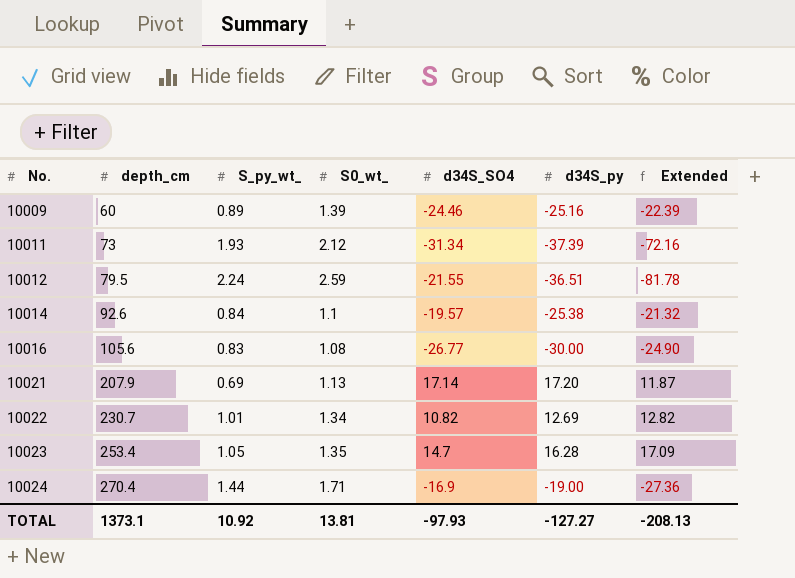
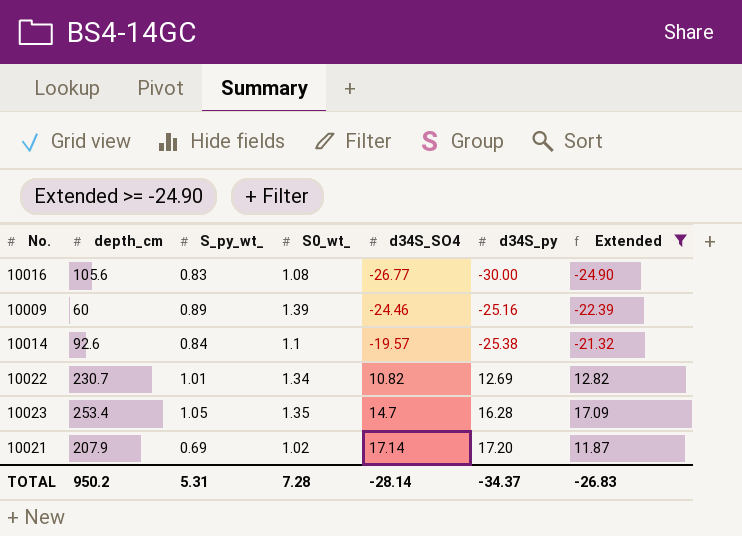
filter: none -> Extended >= -24.90
row order: No. ascending -> d34S_SO4 ascending
10021 | S0_wt_: 1.13 -> 1.02
TOTAL | depth_cm: 1373.1 -> 950.2
TOTAL | S_py_wt_: 10.92 -> 5.31
TOTAL | S0_wt_: 13.81 -> 7.28
TOTAL | d34S_SO4: -97.93 -> -28.14
TOTAL | d34S_py: -127.27 -> -34.37
TOTAL | Extended: -208.13 -> -26.83

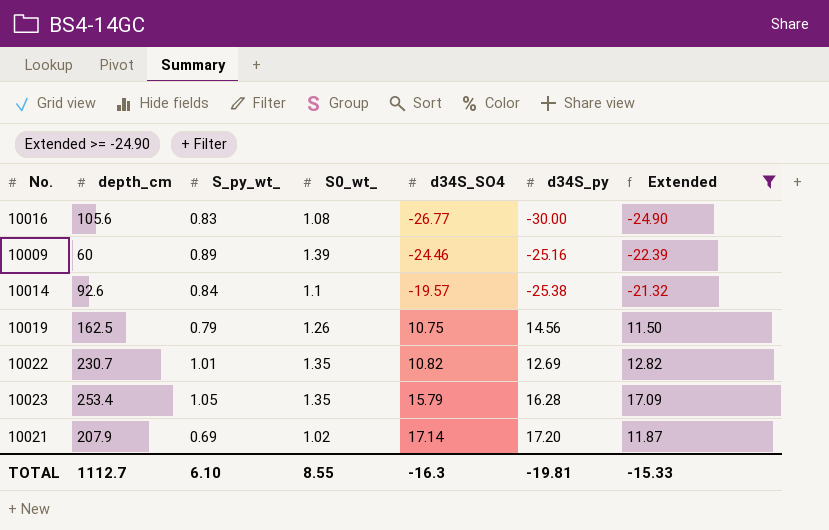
row 10019: none -> 162.5 | 0.79 | 1.26 | 10.75 | 14.56 | 11.50
10022 | S0_wt_: 1.34 -> 1.35
10023 | d34S_SO4: 14.7 -> 15.79
TOTAL | depth_cm: 950.2 -> 1112.7
TOTAL | S_py_wt_: 5.31 -> 6.10
TOTAL | S0_wt_: 7.28 -> 8.55
TOTAL | d34S_SO4: -28.14 -> -16.3
TOTAL | d34S_py: -34.37 -> -19.81
TOTAL | Extended: -26.83 -> -15.33

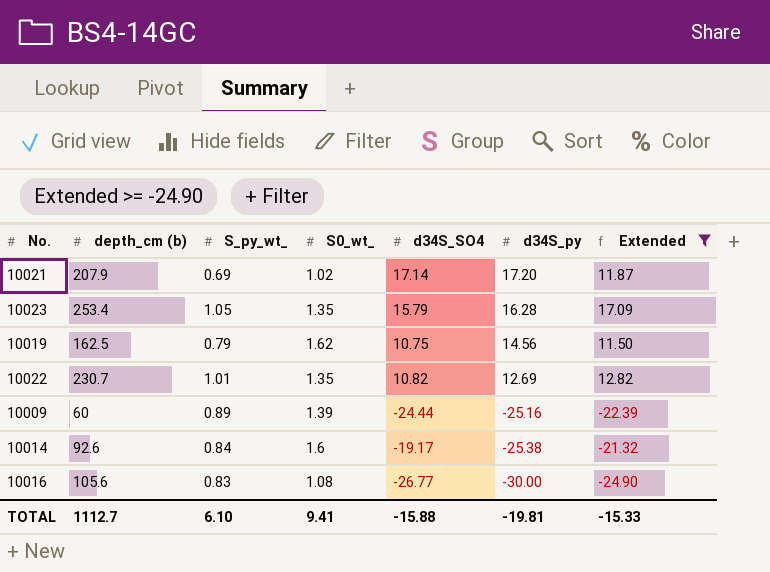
row order: d34S_SO4 ascending -> d34S_py descending
column name: depth_cm -> depth_cm (b)
10019 | S0_wt_: 1.26 -> 1.62
10009 | d34S_SO4: -24.46 -> -24.44
10014 | S0_wt_: 1.1 -> 1.6
10014 | d34S_SO4: -19.57 -> -19.17
TOTAL | S0_wt_: 8.55 -> 9.41
TOTAL | d34S_SO4: -16.3 -> -15.88

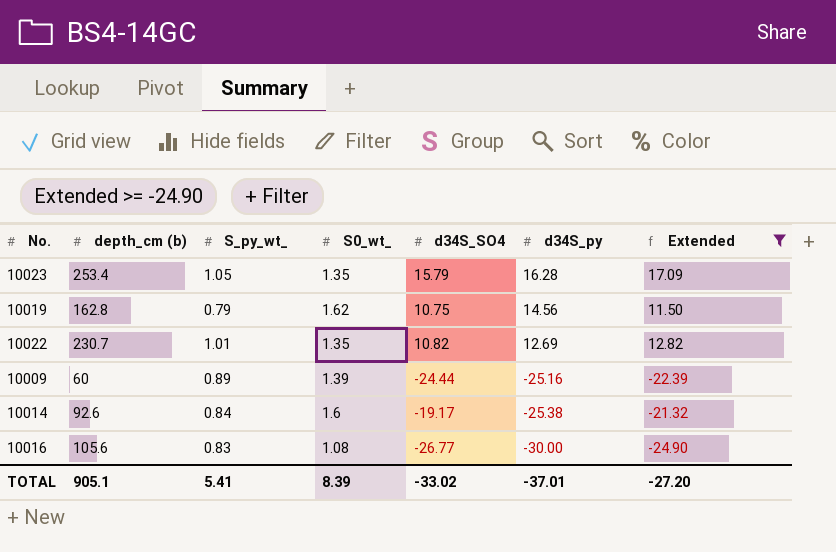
row 10021: 207.9 | 0.69 | 1.02 | 17.14 | 17.20 | 11.87 -> none
10019 | depth_cm (b): 162.5 -> 162.8
TOTAL | depth_cm (b): 1112.7 -> 905.1
TOTAL | S_py_wt_: 6.10 -> 5.41
TOTAL | S0_wt_: 9.41 -> 8.39
TOTAL | d34S_SO4: -15.88 -> -33.02
TOTAL | d34S_py: -19.81 -> -37.01
TOTAL | Extended: -15.33 -> -27.20

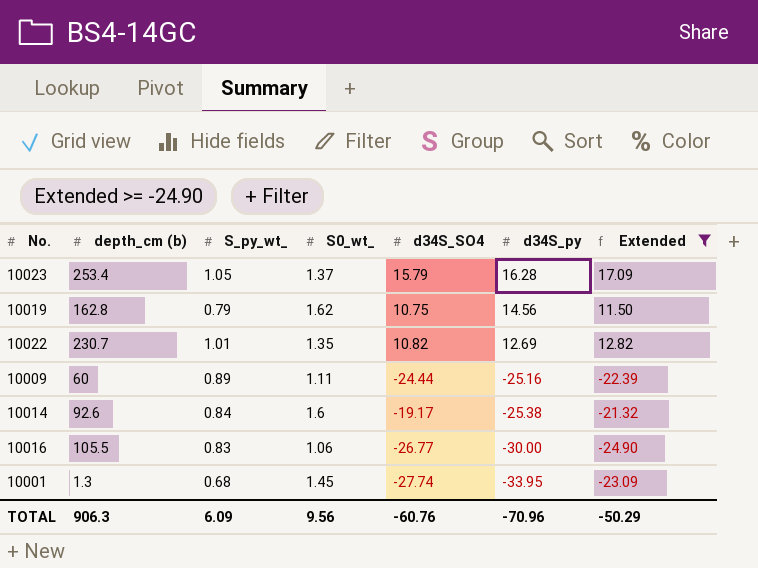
10023 | S0_wt_: 1.35 -> 1.37
10009 | S0_wt_: 1.39 -> 1.11
10016 | depth_cm (b): 105.6 -> 105.5
10016 | S0_wt_: 1.08 -> 1.06
row 10001: none -> 1.3 | 0.68 | 1.45 | -27.74 | -33.95 | -23.09
TOTAL | depth_cm (b): 905.1 -> 906.3
TOTAL | S_py_wt_: 5.41 -> 6.09
TOTAL | S0_wt_: 8.39 -> 9.56
TOTAL | d34S_SO4: -33.02 -> -60.76
TOTAL | d34S_py: -37.01 -> -70.96
TOTAL | Extended: -27.20 -> -50.29

